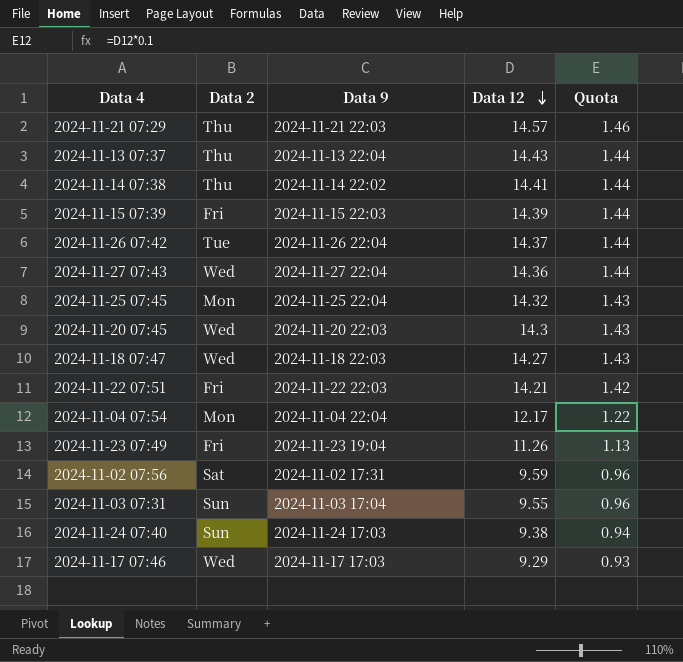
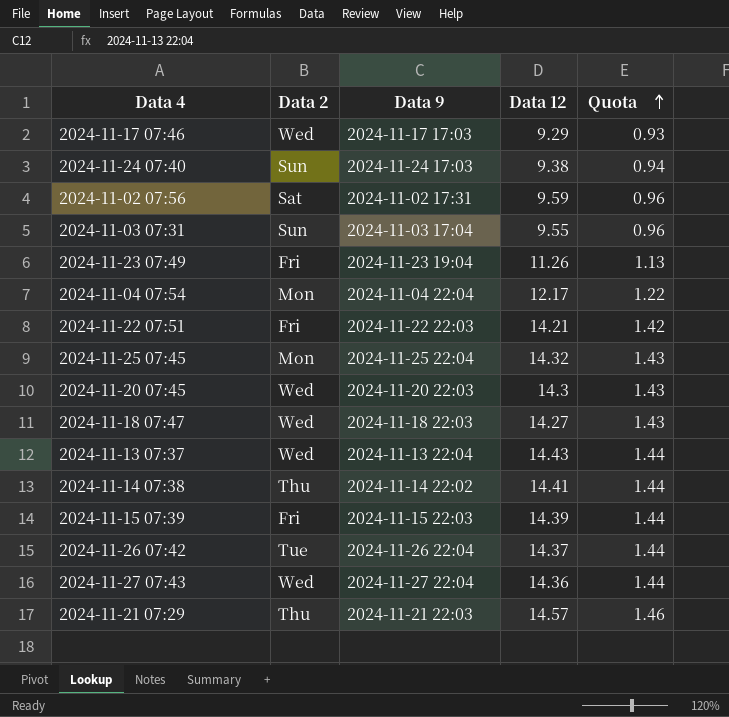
row order: Data 12 descending -> Quota ascending
2024-11-13 07:37 | Data 2: Thu -> Wed

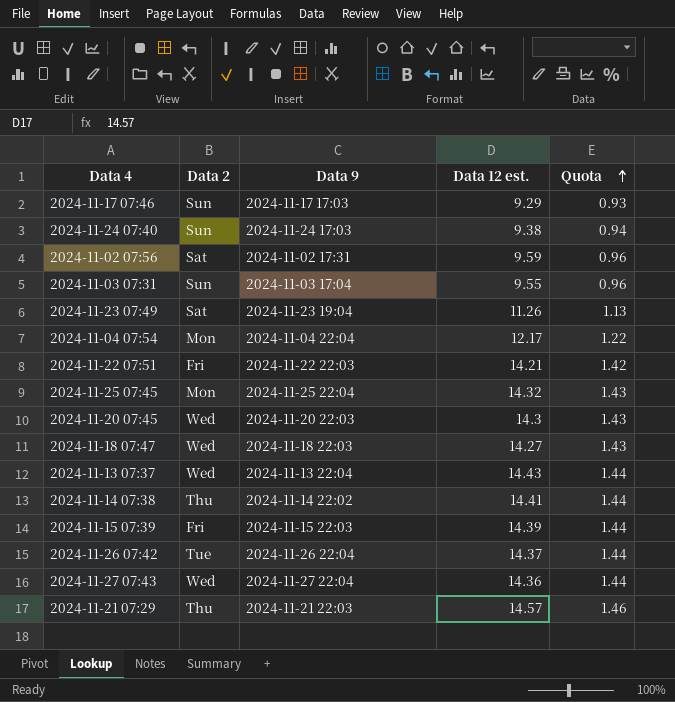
column name: Data 12 -> Data 12 est.
2024-11-17 07:46 | Data 2: Wed -> Sun
2024-11-23 07:49 | Data 2: Fri -> Sat

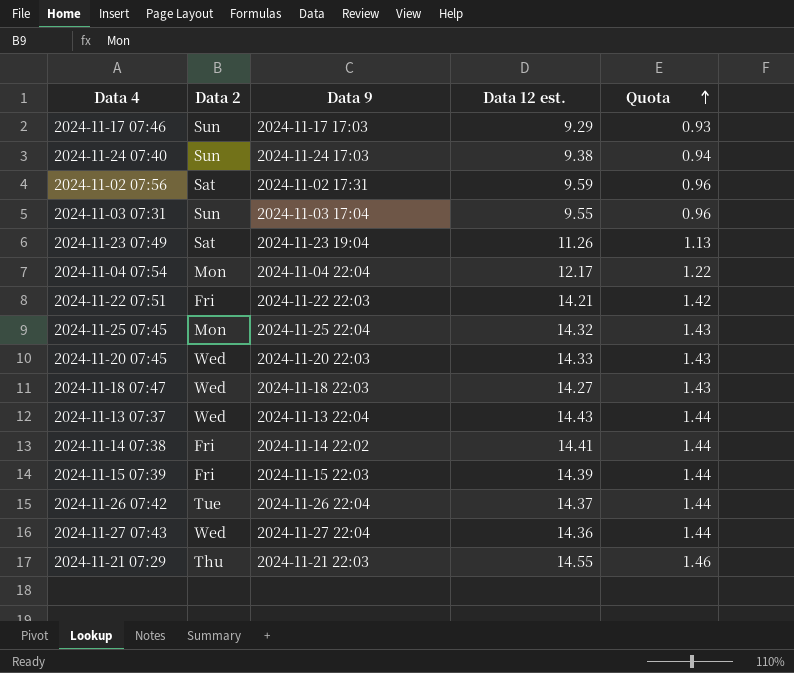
2024-11-20 07:45 | Data 12 est.: 14.3 -> 14.33
2024-11-14 07:38 | Data 2: Thu -> Fri
2024-11-21 07:29 | Data 12 est.: 14.57 -> 14.55

